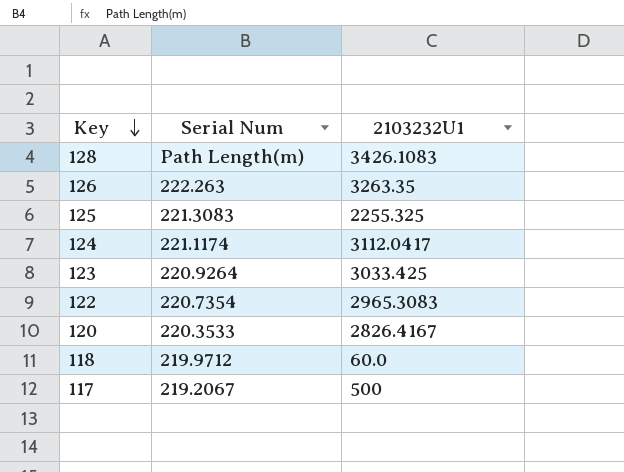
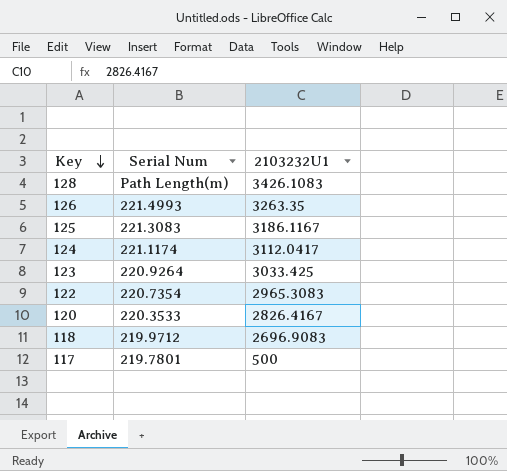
126 | Serial Num: 222.263 -> 221.4993
125 | 2103232U1: 2255.325 -> 3186.1167
118 | 2103232U1: 60.0 -> 2696.9083
117 | Serial Num: 219.2067 -> 219.7801

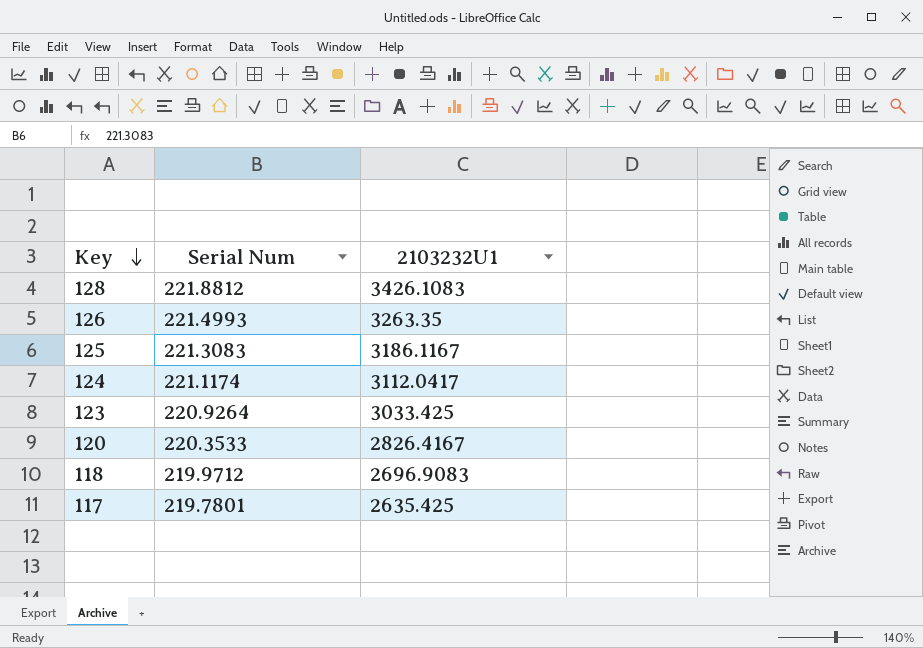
row 122: 220.7354 | 2965.3083 -> none
128 | Serial Num: Path Length(m) -> 221.8812
117 | 2103232U1: 500 -> 2635.425

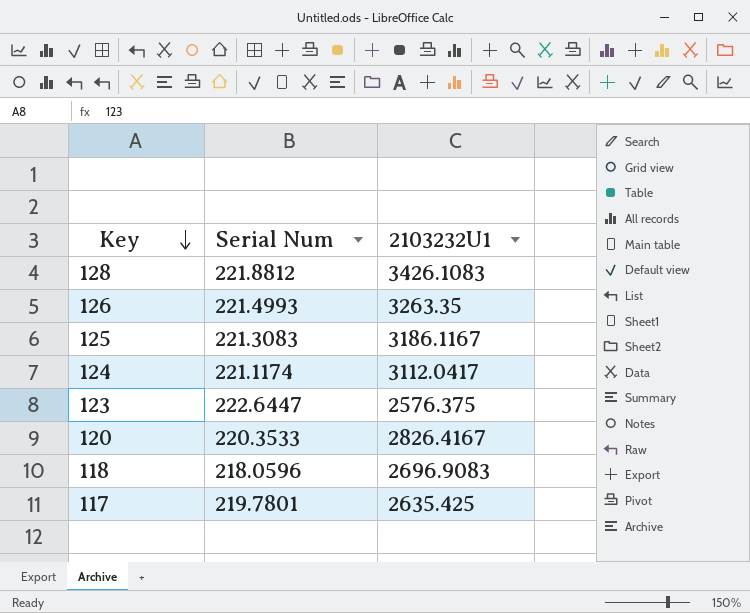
123 | Serial Num: 220.9264 -> 222.6447
123 | 2103232U1: 3033.425 -> 2576.375
118 | Serial Num: 219.9712 -> 218.0596

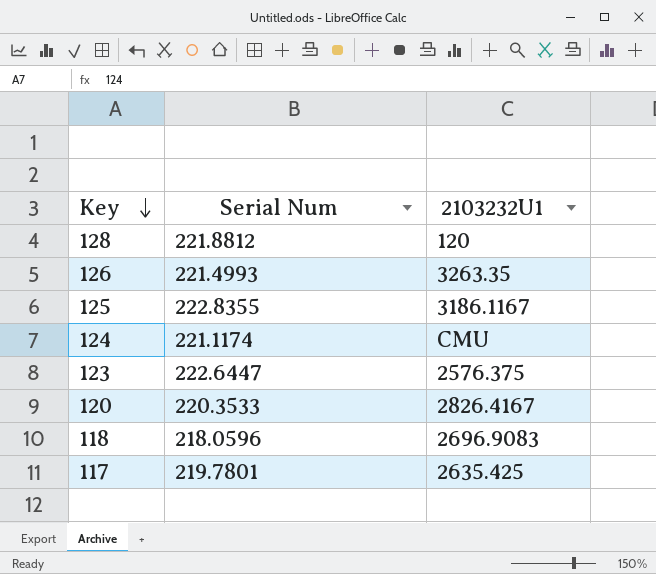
128 | 2103232U1: 3426.1083 -> 120
125 | Serial Num: 221.3083 -> 222.8355
124 | 2103232U1: 3112.0417 -> CMU

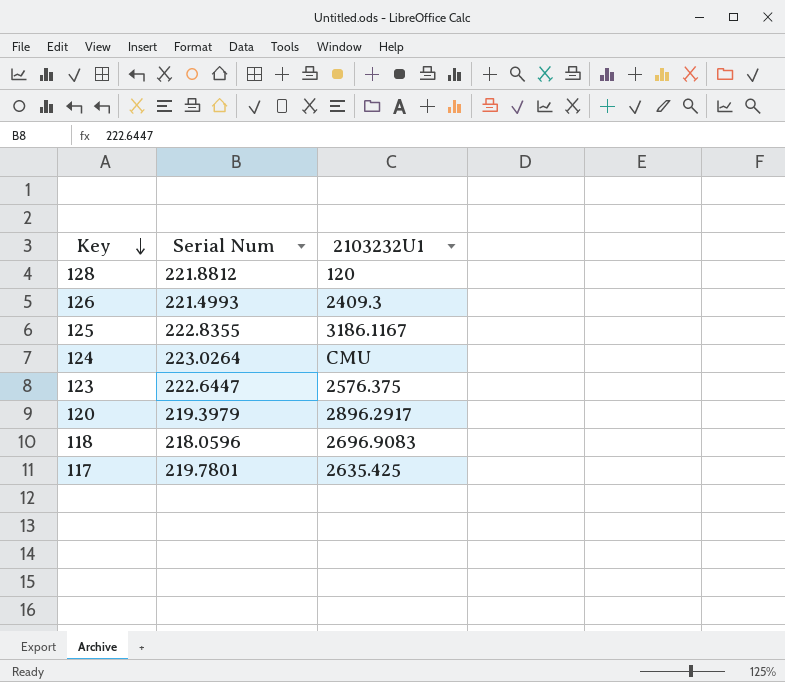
126 | 2103232U1: 3263.35 -> 2409.3
124 | Serial Num: 221.1174 -> 223.0264
120 | Serial Num: 220.3533 -> 219.3979
120 | 2103232U1: 2826.4167 -> 2896.2917

